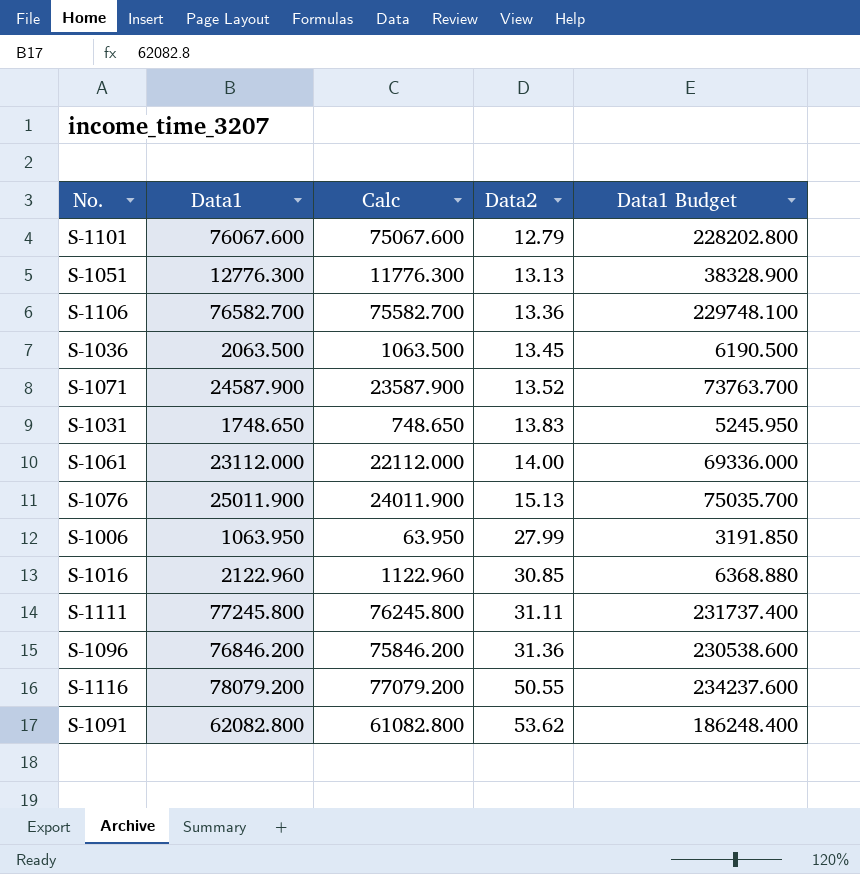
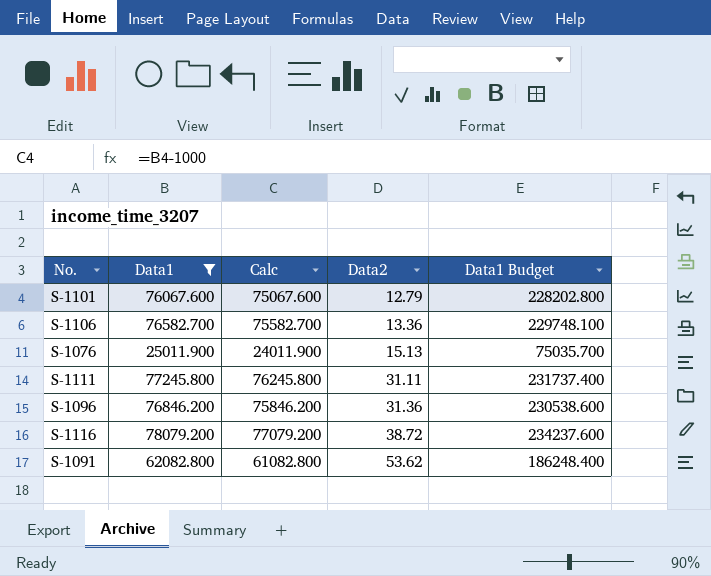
filter: none -> Data1 >= 25011.900
S-1116 | Data2: 50.55 -> 38.72

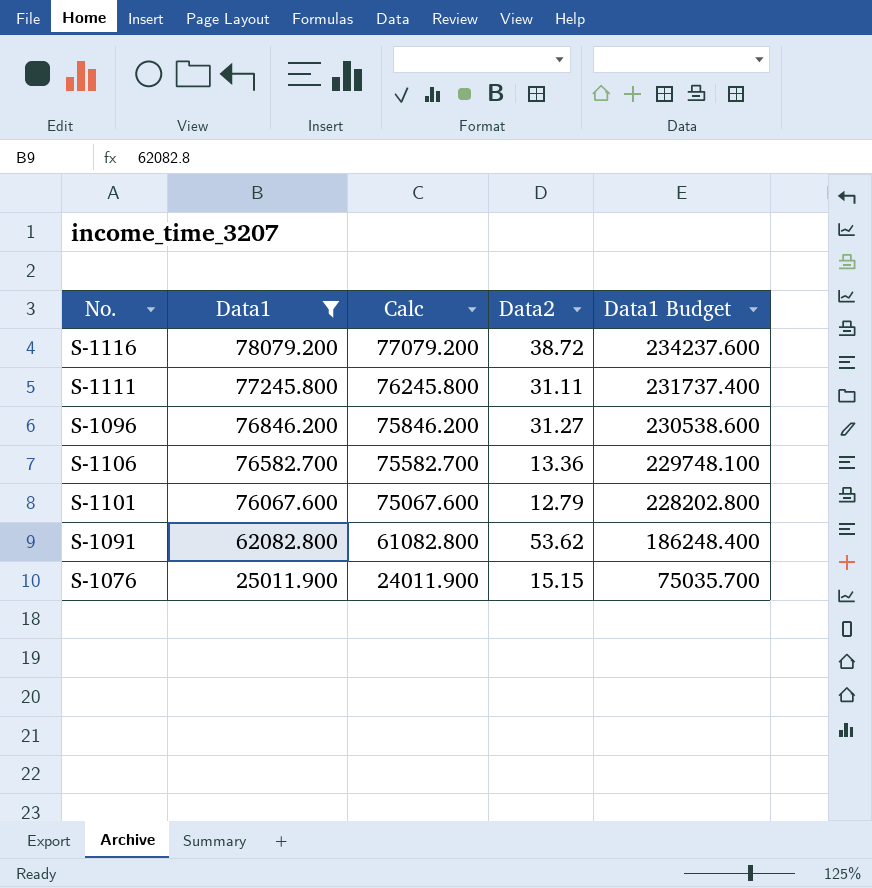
row order: Data2 ascending -> Data1 descending
S-1096 | Data2: 31.36 -> 31.27
S-1076 | Data2: 15.13 -> 15.15

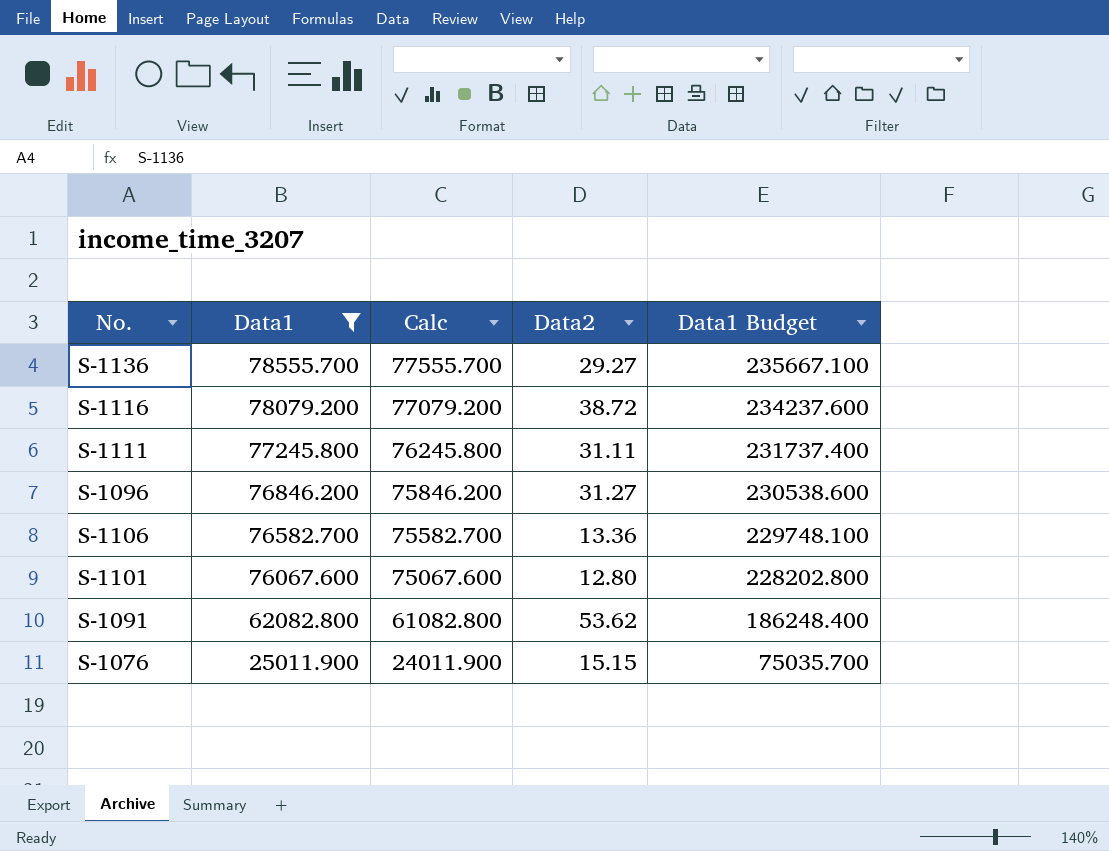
row S-1136: none -> 78555.700 | 77555.700 | 29.27 | 235667.100
S-1101 | Data2: 12.79 -> 12.80

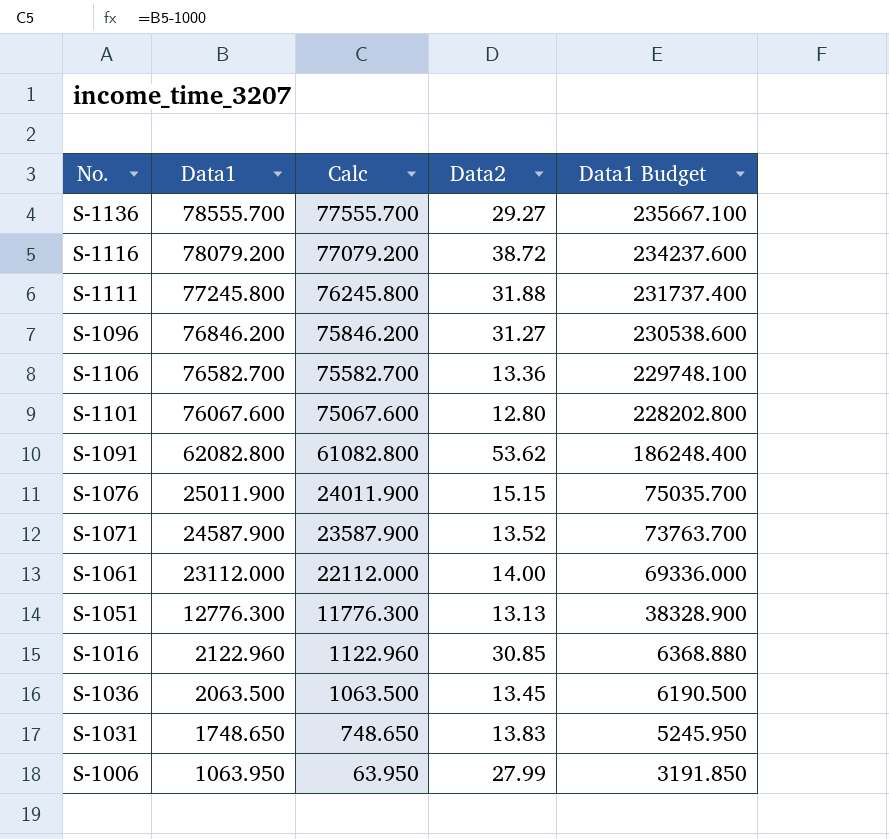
filter: Data1 >= 25011.900 -> none
S-1111 | Data2: 31.11 -> 31.88

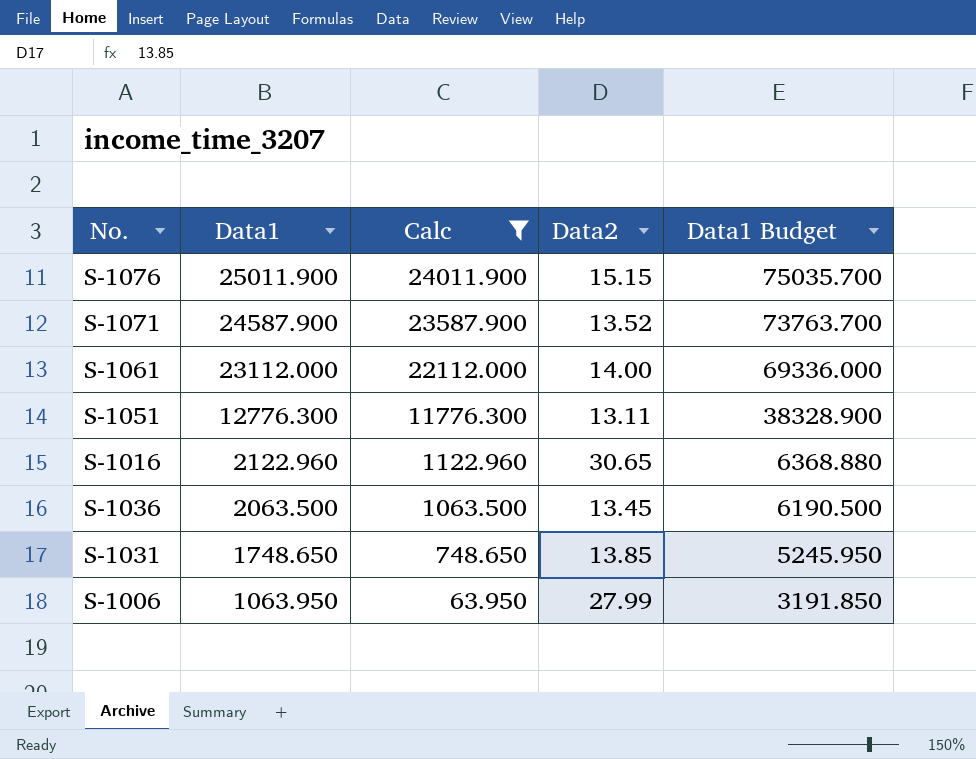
filter: none -> Calc <= 24011.900
S-1051 | Data2: 13.13 -> 13.11
S-1016 | Data2: 30.85 -> 30.65
S-1031 | Data2: 13.83 -> 13.85

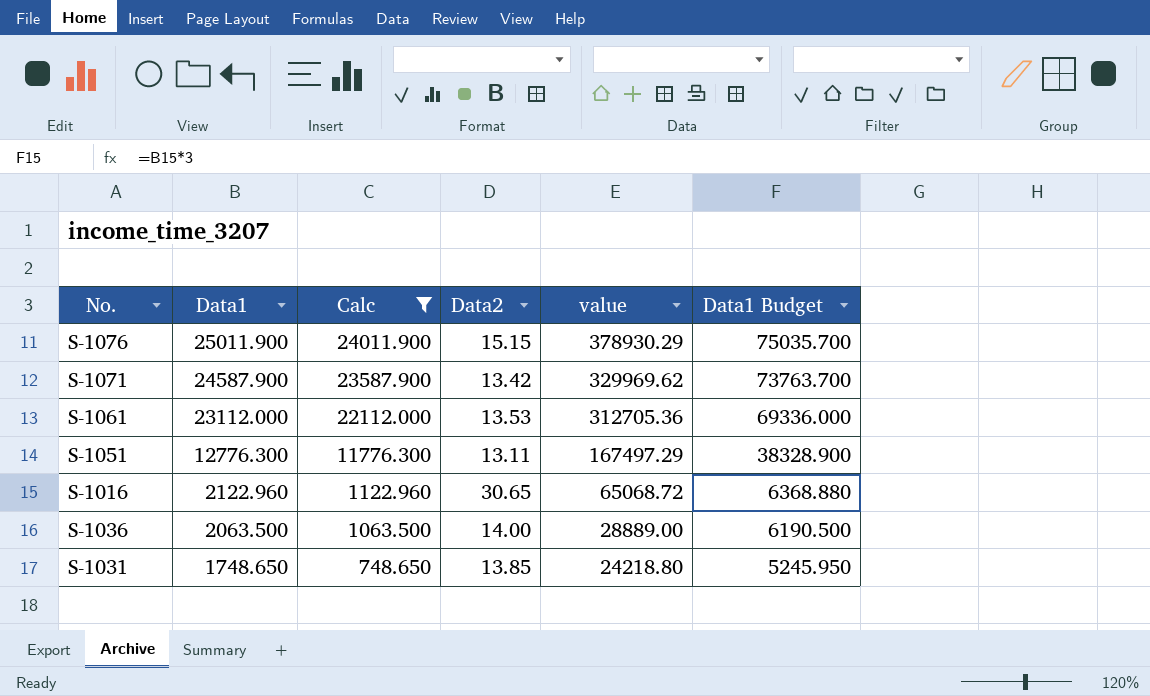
column value | formula: none -> [Data1] * [Data2]
row S-1006: 1063.950 | 63.950 | 27.99 | 3191.850 -> none
S-1071 | Data2: 13.52 -> 13.42
S-1061 | Data2: 14.00 -> 13.53
S-1036 | Data2: 13.45 -> 14.00

